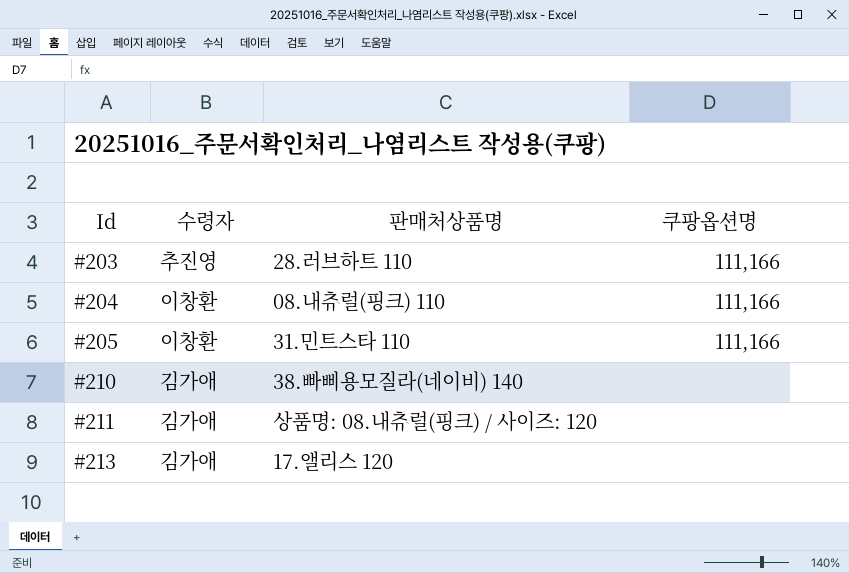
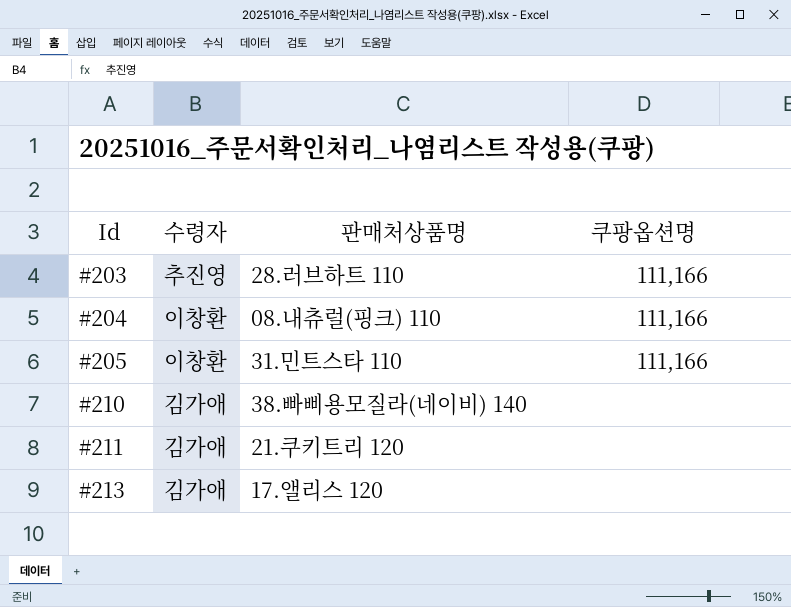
#211 | 판매처상품명: 상품명: 08.내츄럴(핑크) / 사이즈: 120 -> 21.쿠키트리 120

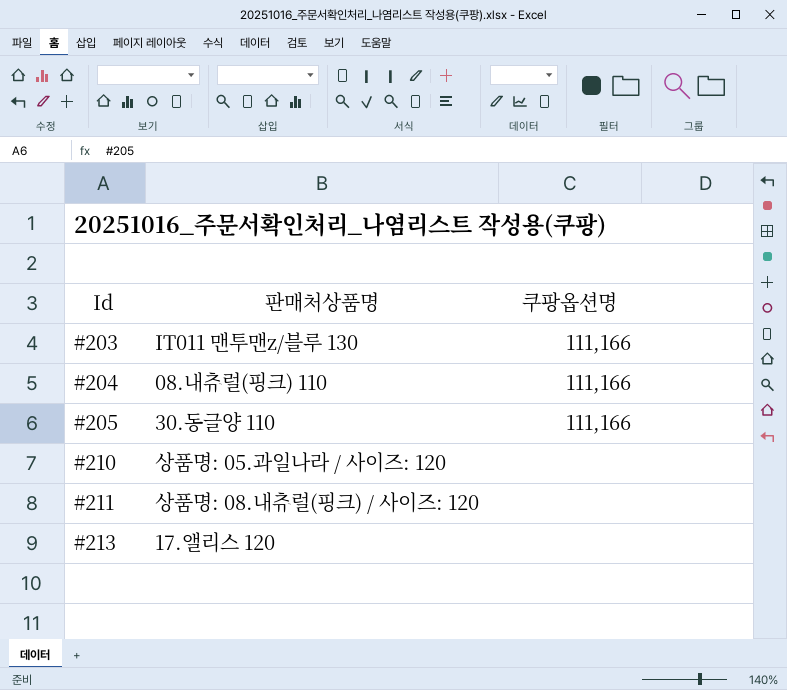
column 수령자 | position: 2 -> none
#203 | 판매처상품명: 28.러브하트 110 -> IT011 맨투맨z/블루 130
#205 | 판매처상품명: 31.민트스타 110 -> 30.동글양 110
#210 | 판매처상품명: 38.빠삐용모질라(네이비) 140 -> 상품명: 05.과일나라 / 사이즈: 120
#211 | 판매처상품명: 21.쿠키트리 120 -> 상품명: 08.내츄럴(핑크) / 사이즈: 120

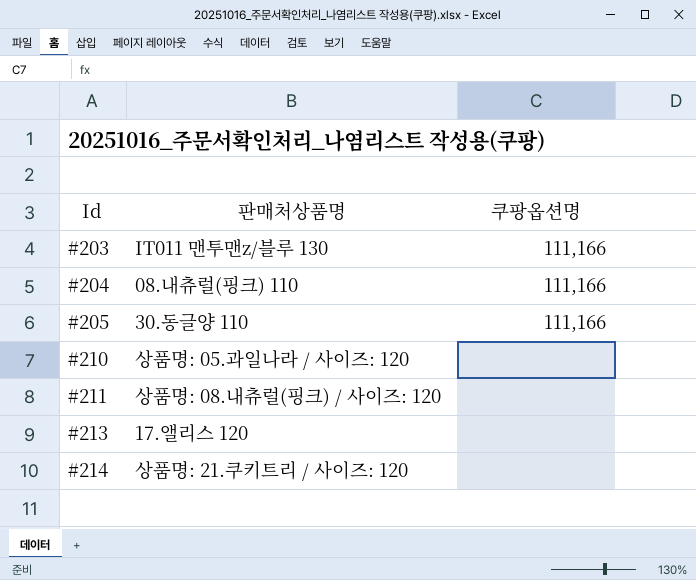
row #214: none -> 상품명: 21.쿠키트리 / 사이즈: 120 | none

